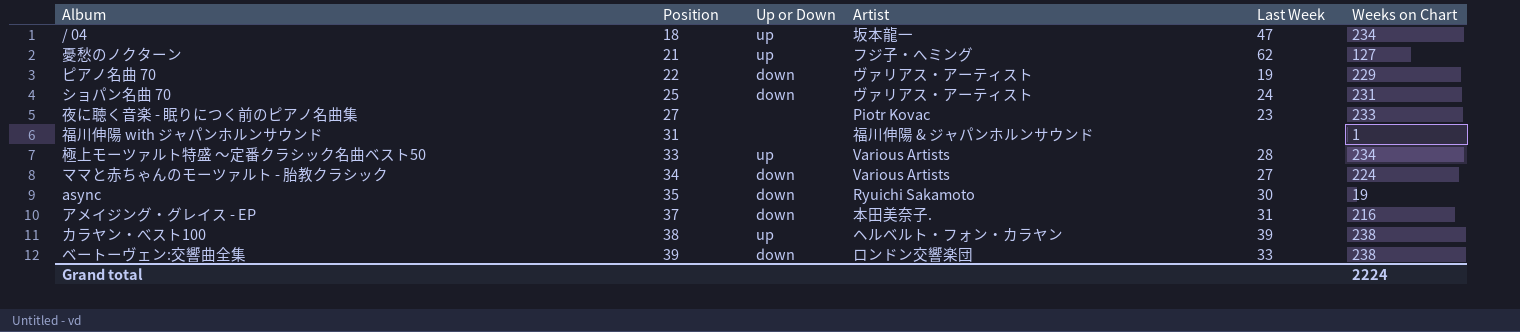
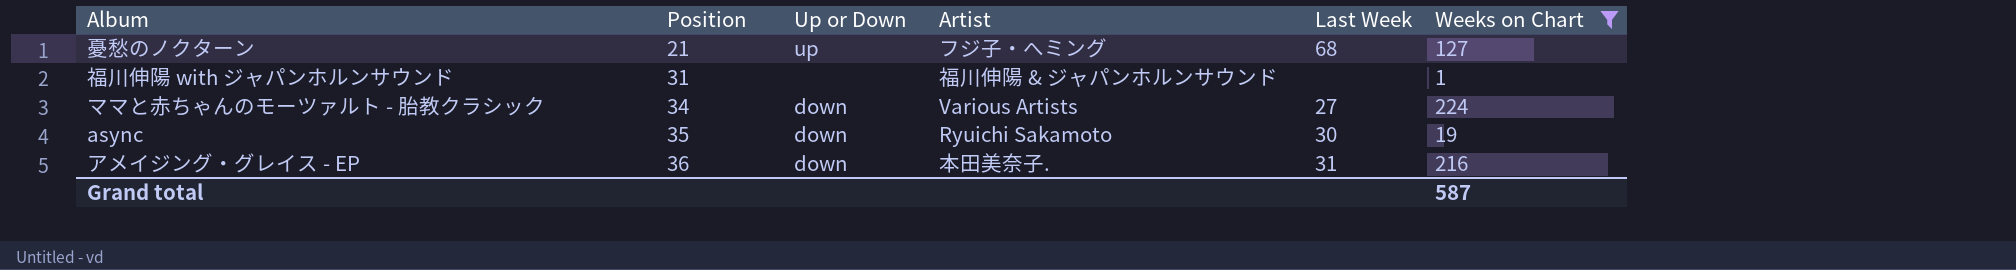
filter: none -> Weeks on Chart <= 224
憂愁のノクターン | Last Week: 62 -> 68
アメイジング・グレイス - EP | Position: 37 -> 36
Grand total | Weeks on Chart: 2224 -> 587

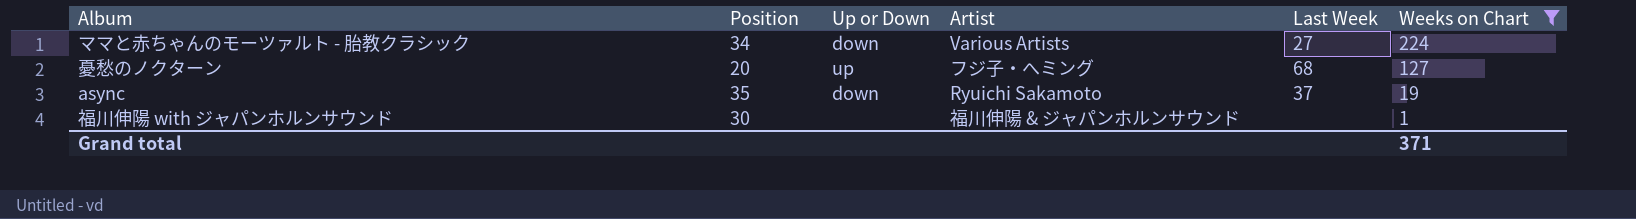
row order: Position ascending -> Weeks on Chart descending
row アメイジング・グレイス - EP: 36 | down | 本田美奈子. | 31 | 216 -> none
憂愁のノクターン | Position: 21 -> 20
async | Last Week: 30 -> 37
福川伸陽 with ジャパンホルンサウンド | Position: 31 -> 30
Grand total | Weeks on Chart: 587 -> 371

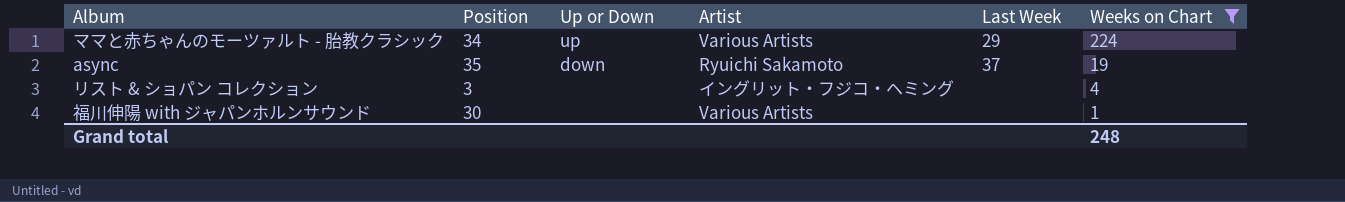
row 憂愁のノクターン: 20 | up | フジ子・へミング | 68 | 127 -> none
ママと赤ちゃんのモーツァルト - 胎教クラシック | Up or Down: down -> up
ママと赤ちゃんのモーツァルト - 胎教クラシック | Last Week: 27 -> 29
row リスト & ショパン コレクション: none -> 3 | none | イングリット・フジコ・ヘミング | none | 4
福川伸陽 with ジャパンホルンサウンド | Artist: 福川伸陽 & ジャパンホルンサウンド -> Various Artists
Grand total | Weeks on Chart: 371 -> 248

